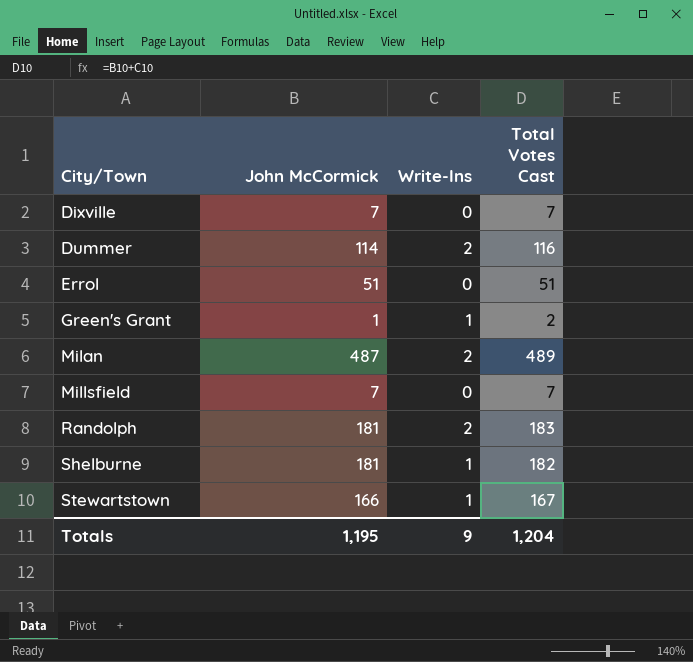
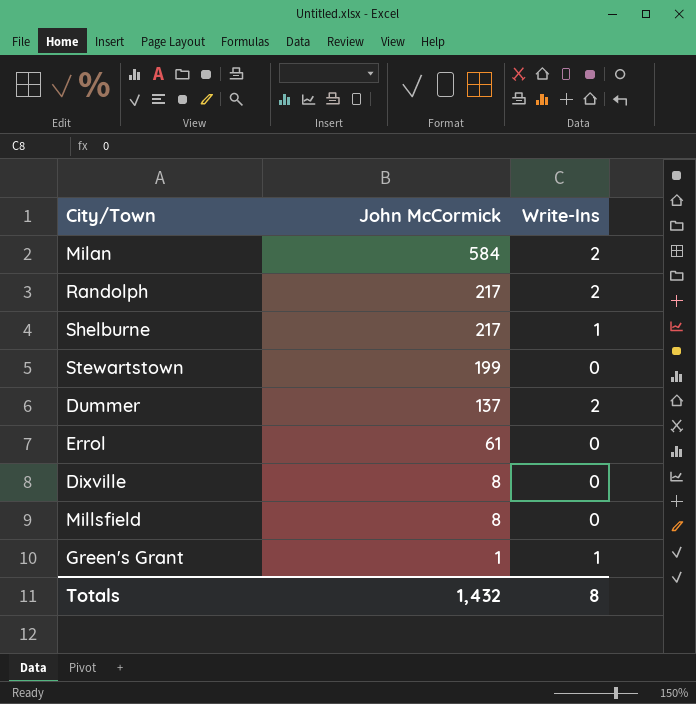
row order: City/Town ascending -> John McCormick descending
column Total Votes Cast | formula: [John McCormick] + [Write-Ins] -> none
Milan | John McCormick: 487 -> 584
Randolph | John McCormick: 181 -> 217
Shelburne | John McCormick: 181 -> 217
Stewartstown | John McCormick: 166 -> 199
Stewartstown | Write-Ins: 1 -> 0
Dummer | John McCormick: 114 -> 137
Errol | John McCormick: 51 -> 61
Dixville | John McCormick: 7 -> 8
Millsfield | John McCormick: 7 -> 8
Totals | John McCormick: 1,195 -> 1,432
Totals | Write-Ins: 9 -> 8

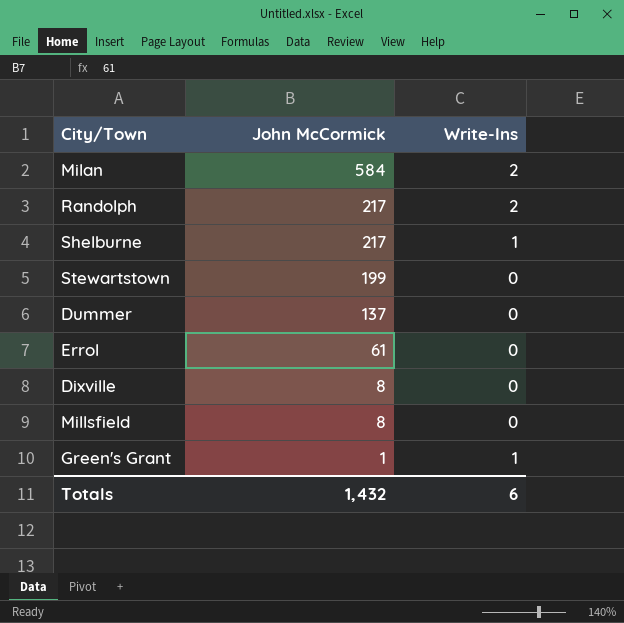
Dummer | Write-Ins: 2 -> 0
Totals | Write-Ins: 8 -> 6

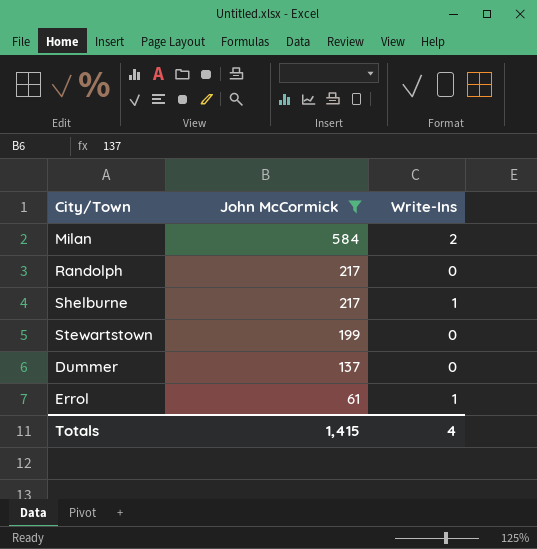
filter: none -> John McCormick >= 61
Randolph | Write-Ins: 2 -> 0
Errol | Write-Ins: 0 -> 1
Totals | John McCormick: 1,432 -> 1,415
Totals | Write-Ins: 6 -> 4

